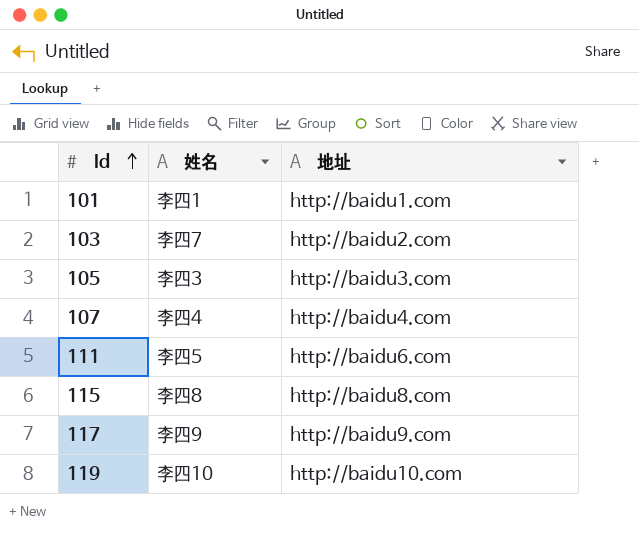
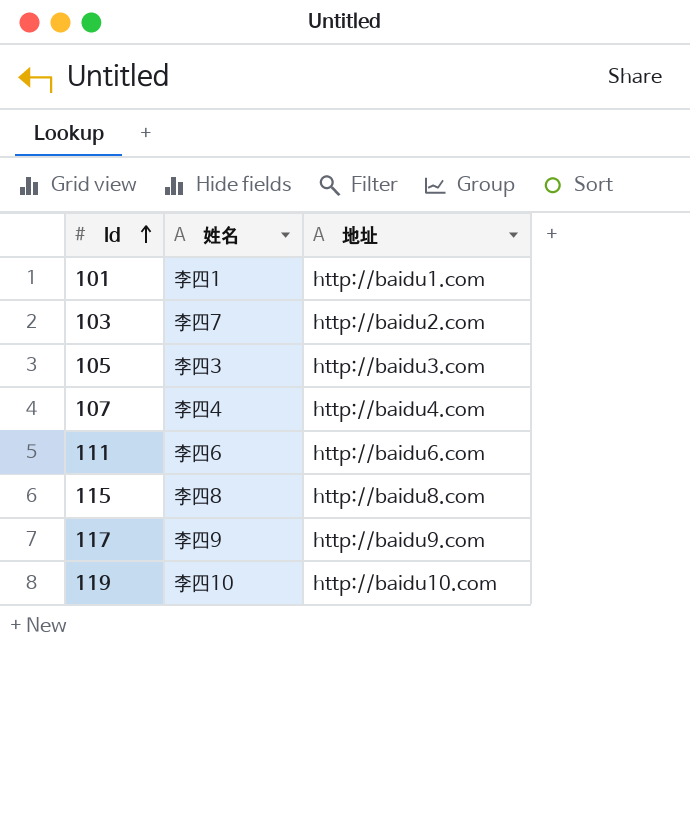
111 | 姓名: 李四5 -> 李四6

